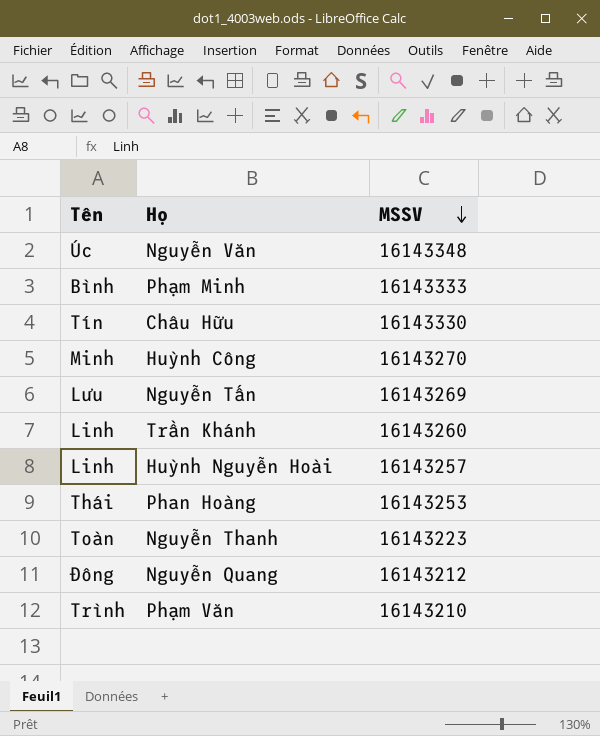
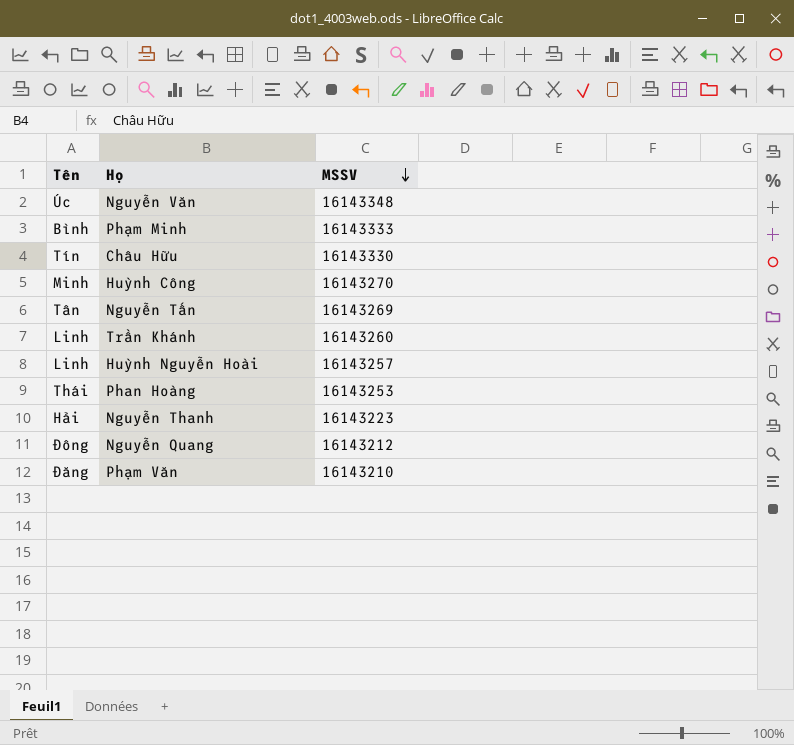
Nguyễn Tấn | Tên: Lưu -> Tân
Nguyễn Thanh | Tên: Toàn -> Hải
Phạm Văn | Tên: Trình -> Đăng

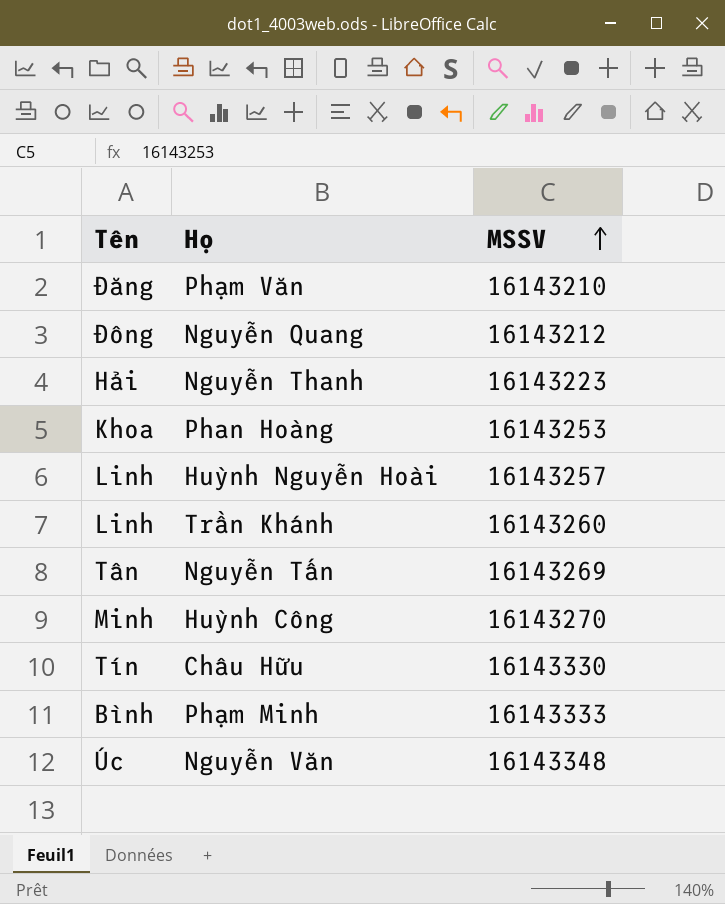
row order: MSSV descending -> MSSV ascending
Phan Hoàng | Tên: Thái -> Khoa

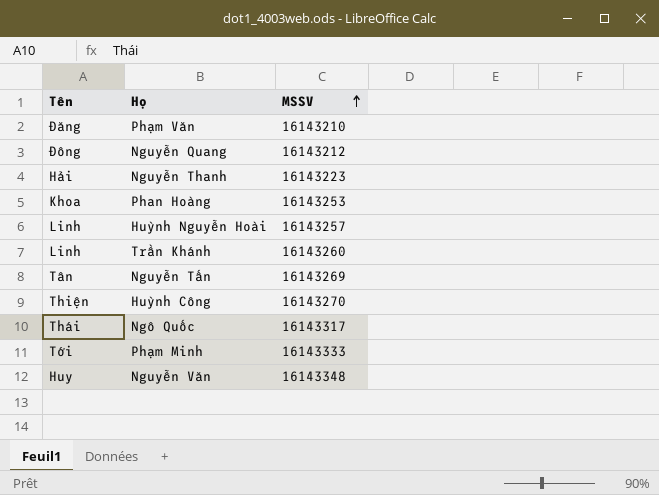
row Châu Hữu: Tín | 16143330 -> none
Huỳnh Công | Tên: Minh -> Thiện
row Ngô Quốc: none -> Thái | 16143317
Phạm Minh | Tên: Bình -> Tới
Nguyễn Văn | Tên: Úc -> Huy

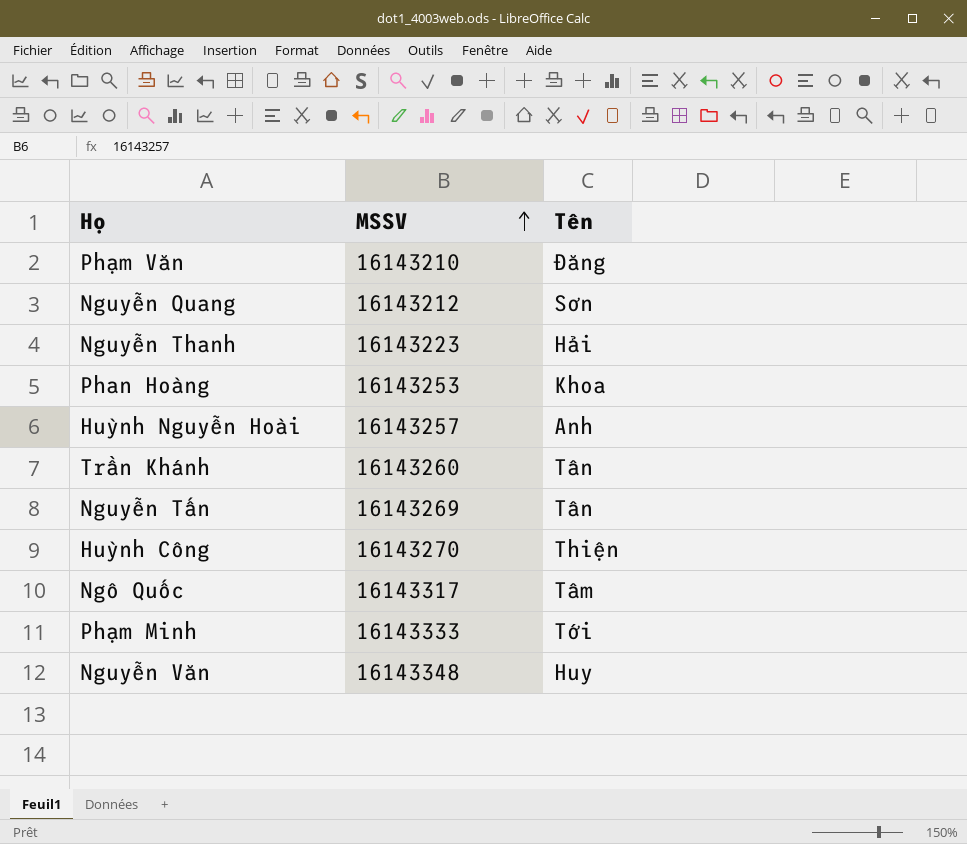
column Tên | position: 1 -> 3
Nguyễn Quang | Tên: Đông -> Sơn
Huỳnh Nguyễn Hoài | Tên: Linh -> Anh
Trần Khánh | Tên: Linh -> Tân
Ngô Quốc | Tên: Thái -> Tâm

